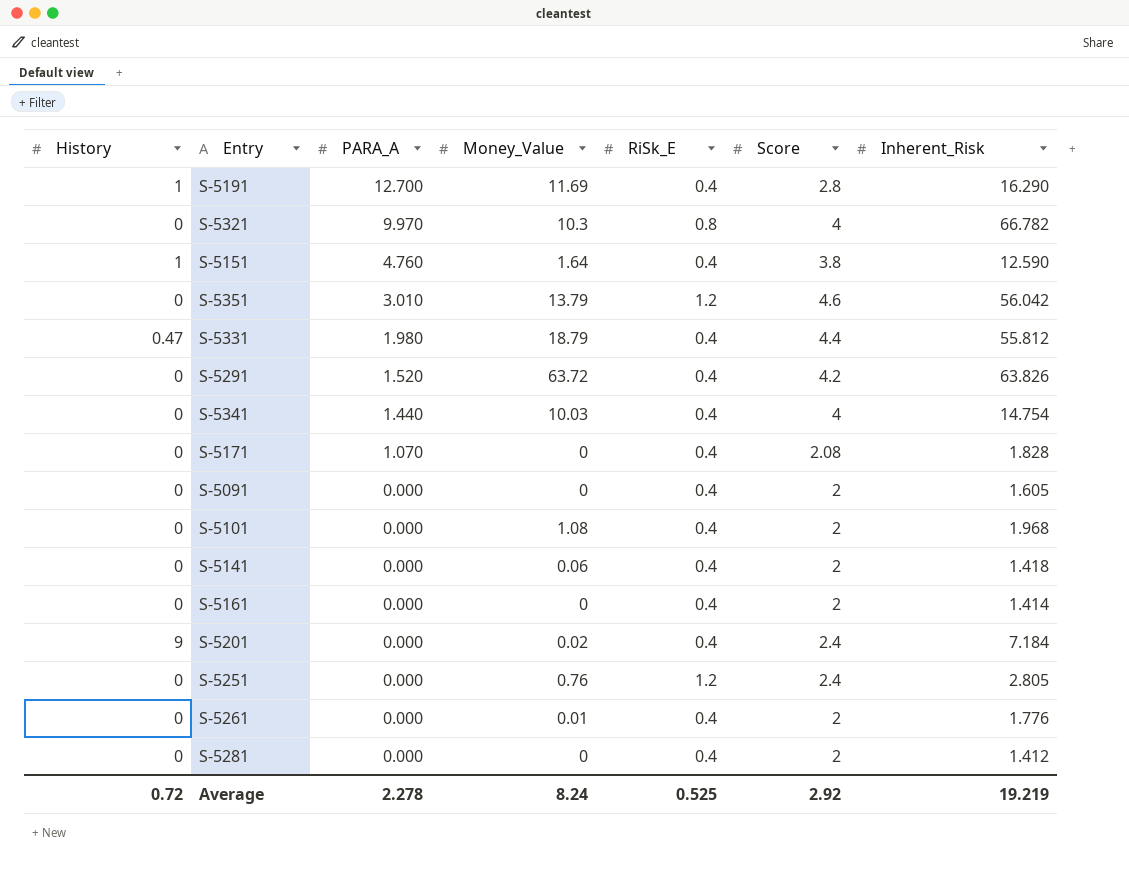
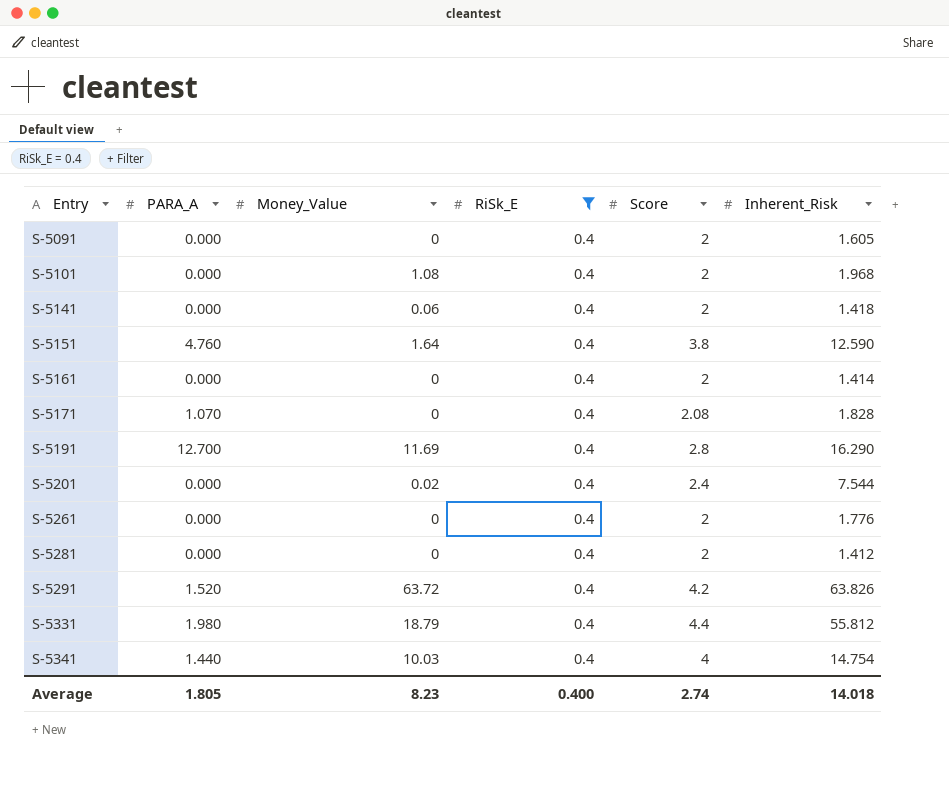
filter: none -> RiSk_E = 0.4
row order: PARA_A descending -> Entry ascending
column History | position: 1 -> none
S-5201 | Inherent_Risk: 7.184 -> 7.544
S-5261 | Money_Value: 0.01 -> 0
Average | PARA_A: 2.278 -> 1.805
Average | Money_Value: 8.24 -> 8.23
Average | RiSk_E: 0.525 -> 0.400
Average | Score: 2.92 -> 2.74
Average | Inherent_Risk: 19.219 -> 14.018

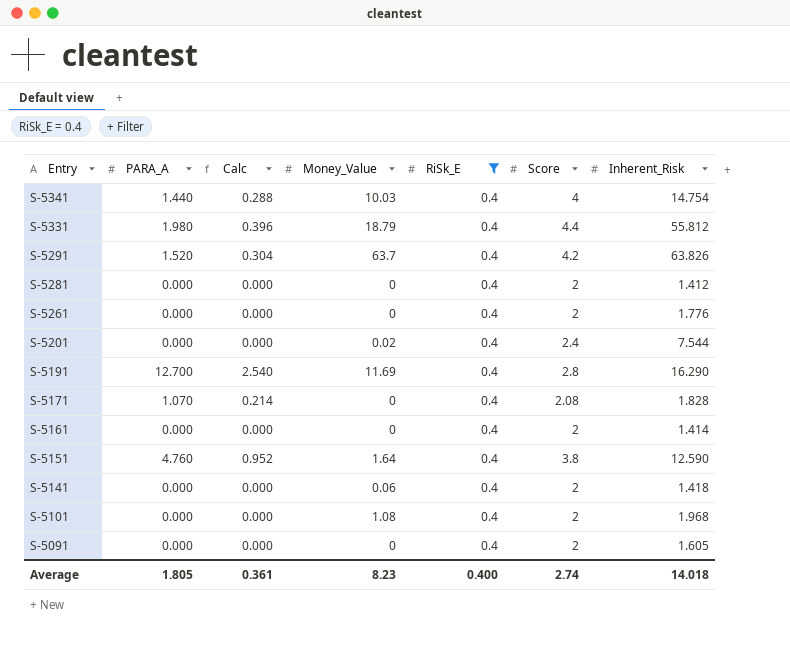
row order: Entry ascending -> Entry descending
column Calc | formula: none -> [PARA_A] * 0.2
S-5291 | Money_Value: 63.72 -> 63.7

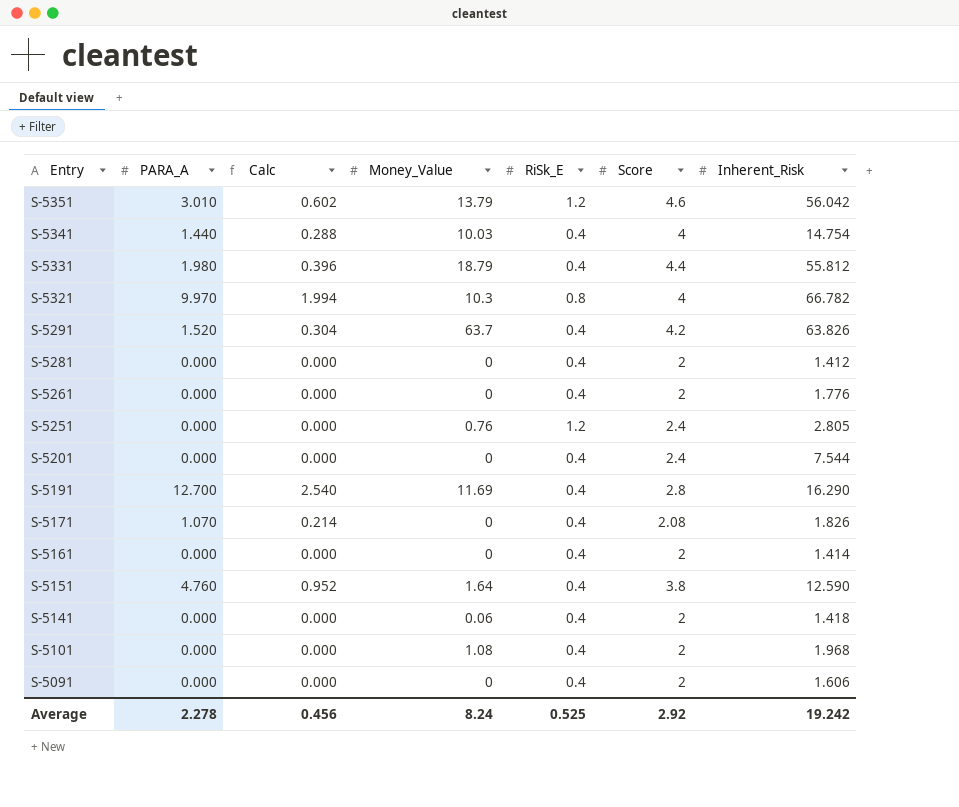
filter: RiSk_E = 0.4 -> none
S-5201 | Money_Value: 0.02 -> 0
S-5171 | Inherent_Risk: 1.828 -> 1.826
S-5091 | Inherent_Risk: 1.605 -> 1.606
Average | PARA_A: 1.805 -> 2.278
Average | Calc: 0.361 -> 0.456
Average | Money_Value: 8.23 -> 8.24
Average | RiSk_E: 0.400 -> 0.525
Average | Score: 2.74 -> 2.92
Average | Inherent_Risk: 14.018 -> 19.242

